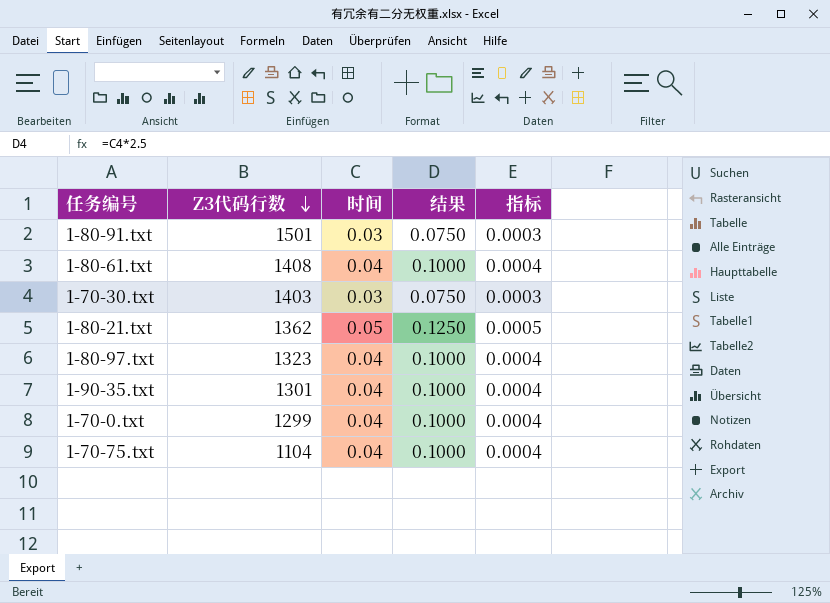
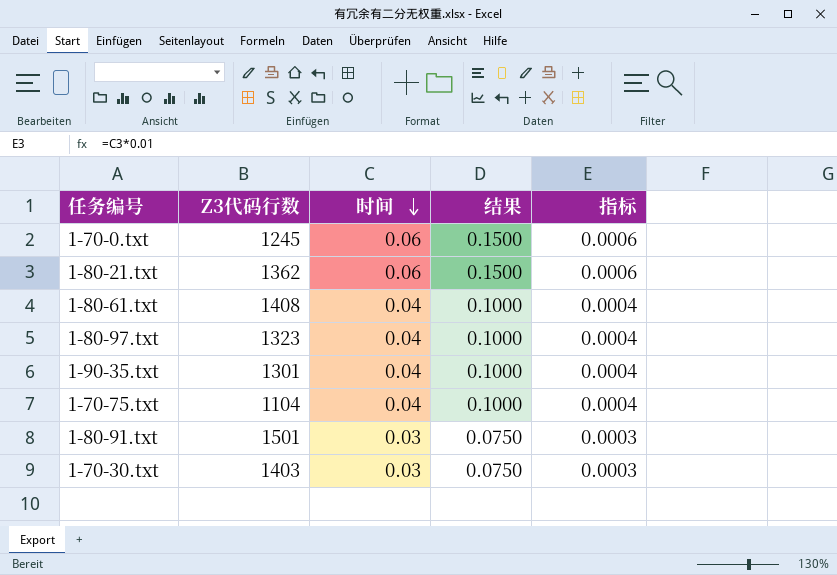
row order: Z3代码行数 descending -> 时间 descending
1-70-0.txt | Z3代码行数: 1299 -> 1245
1-70-0.txt | 时间: 0.04 -> 0.06
1-70-0.txt | 结果: 0.1000 -> 0.1500
1-70-0.txt | 指标: 0.0004 -> 0.0006
1-80-21.txt | 时间: 0.05 -> 0.06
1-80-21.txt | 结果: 0.1250 -> 0.1500
1-80-21.txt | 指标: 0.0005 -> 0.0006

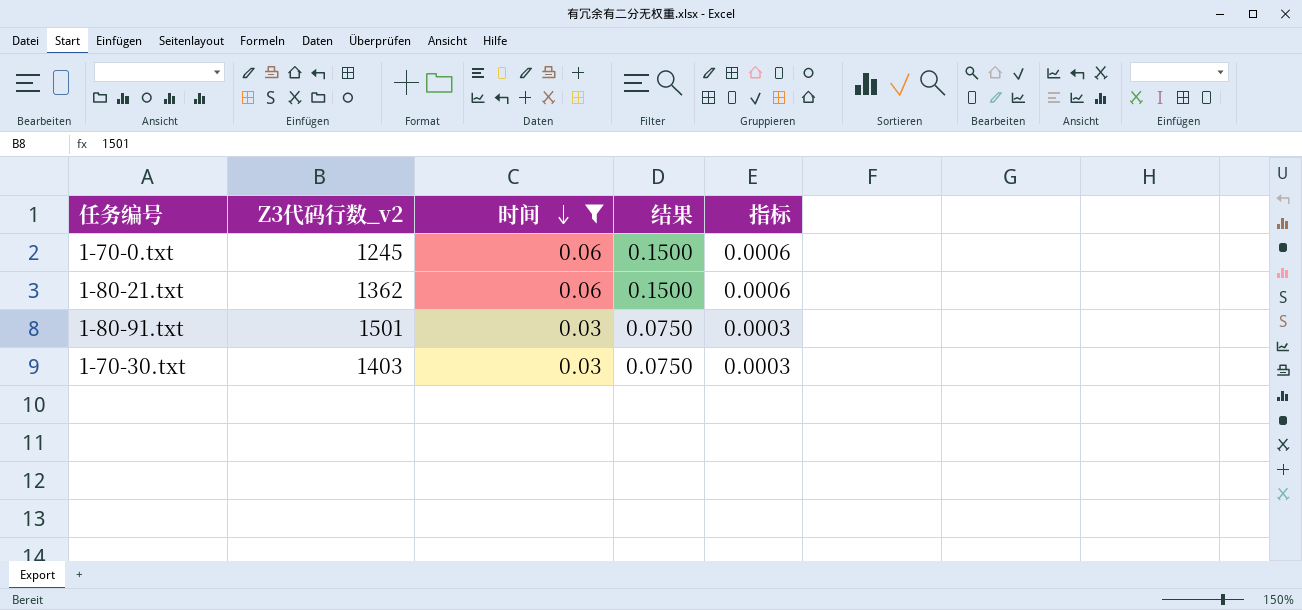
filter: none -> 时间 != 0.04
column name: Z3代码行数 -> Z3代码行数_v2

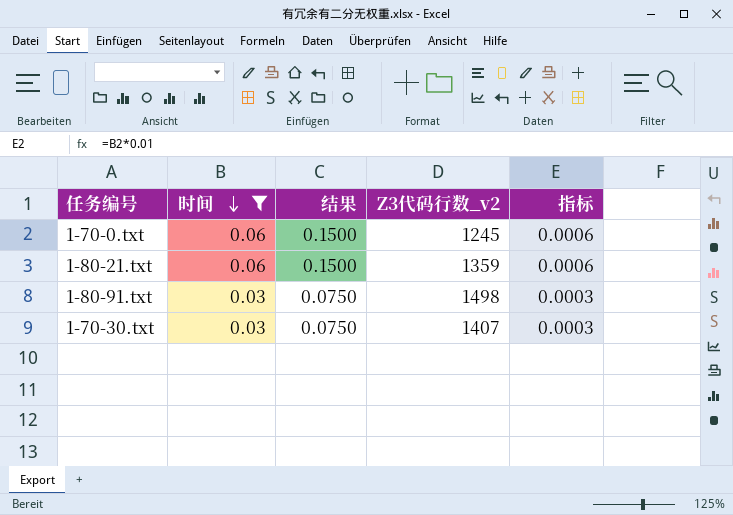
column Z3代码行数_v2 | position: 2 -> 4
1-80-21.txt | Z3代码行数_v2: 1362 -> 1359
1-80-91.txt | Z3代码行数_v2: 1501 -> 1498
1-70-30.txt | Z3代码行数_v2: 1403 -> 1407

